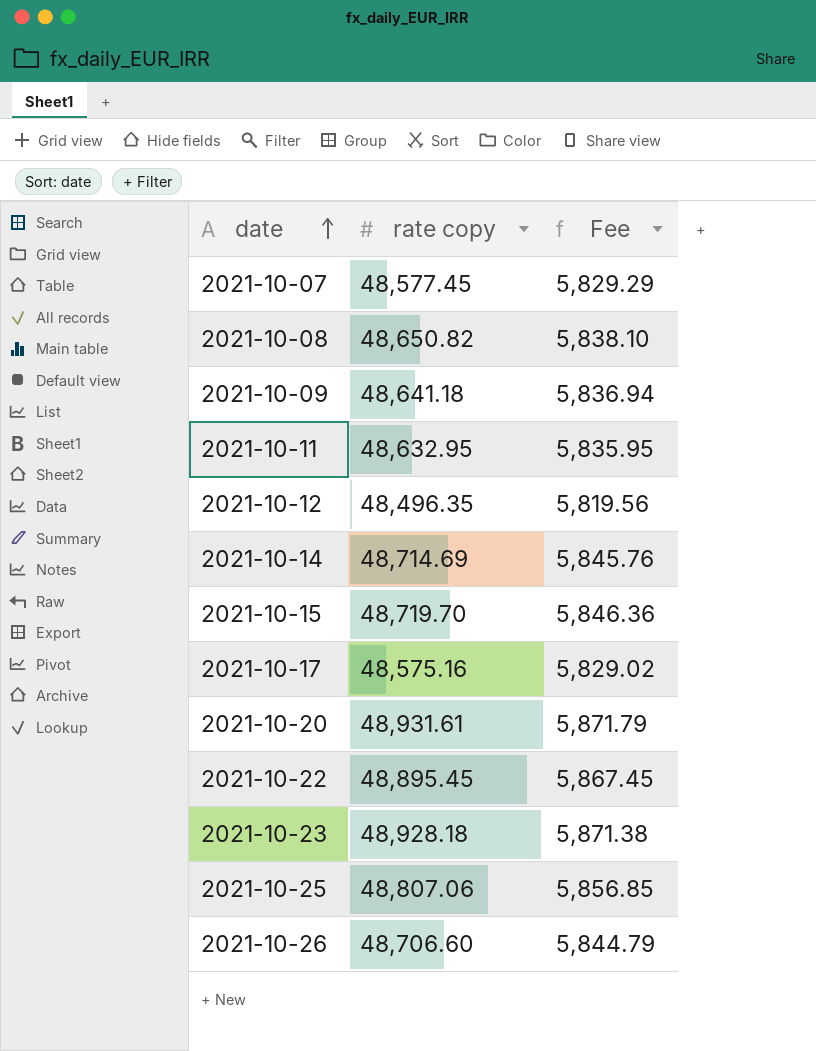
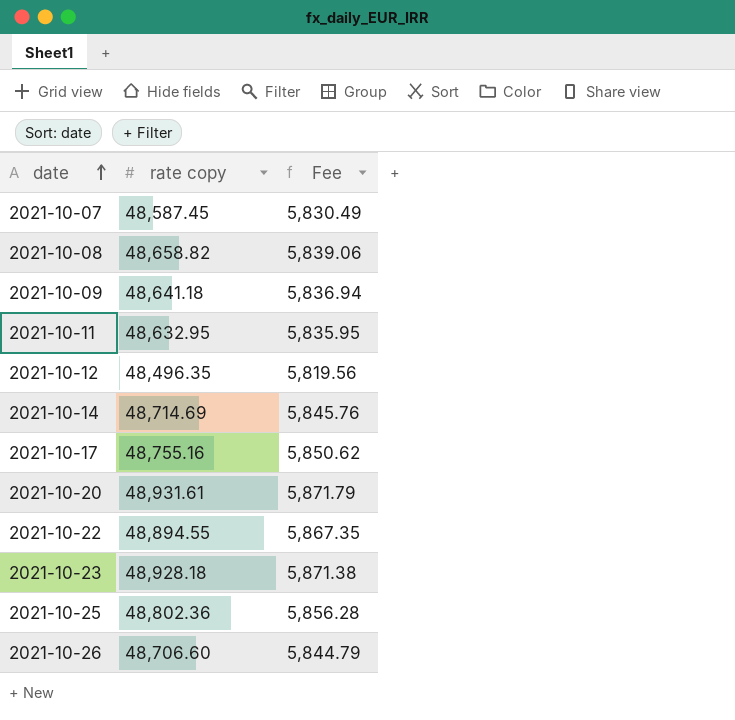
row 2021-10-15: 48,719.70 | 5,846.36 -> none
2021-10-07 | rate copy: 48,577.45 -> 48,587.45
2021-10-07 | Fee: 5,829.29 -> 5,830.49
2021-10-08 | rate copy: 48,650.82 -> 48,658.82
2021-10-08 | Fee: 5,838.10 -> 5,839.06
2021-10-17 | rate copy: 48,575.16 -> 48,755.16
2021-10-17 | Fee: 5,829.02 -> 5,850.62
2021-10-22 | rate copy: 48,895.45 -> 48,894.55
2021-10-22 | Fee: 5,867.45 -> 5,867.35
2021-10-25 | rate copy: 48,807.06 -> 48,802.36
2021-10-25 | Fee: 5,856.85 -> 5,856.28

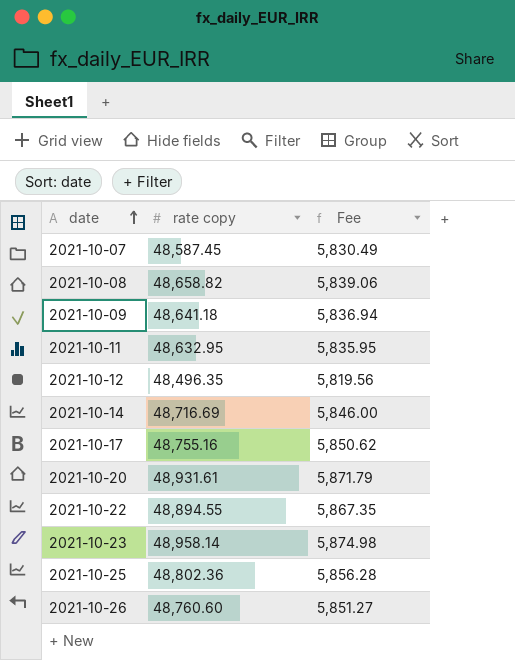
2021-10-14 | rate copy: 48,714.69 -> 48,716.69
2021-10-14 | Fee: 5,845.76 -> 5,846.00
2021-10-23 | rate copy: 48,928.18 -> 48,958.14
2021-10-23 | Fee: 5,871.38 -> 5,874.98
2021-10-26 | rate copy: 48,706.60 -> 48,760.60
2021-10-26 | Fee: 5,844.79 -> 5,851.27

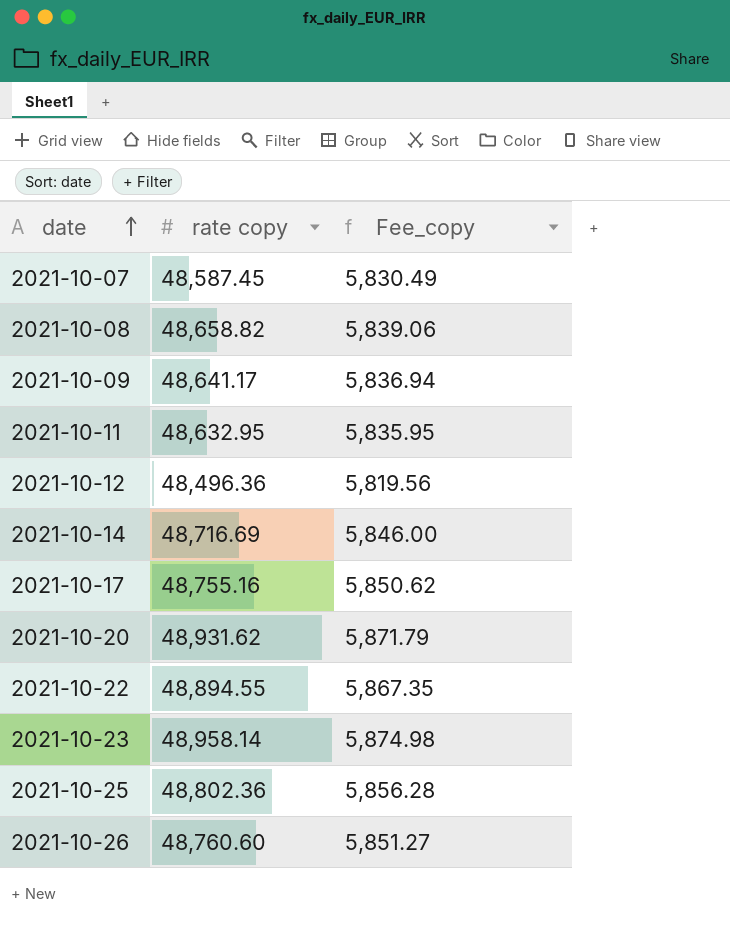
column name: Fee -> Fee_copy
2021-10-09 | rate copy: 48,641.18 -> 48,641.17
2021-10-12 | rate copy: 48,496.35 -> 48,496.36
2021-10-20 | rate copy: 48,931.61 -> 48,931.62

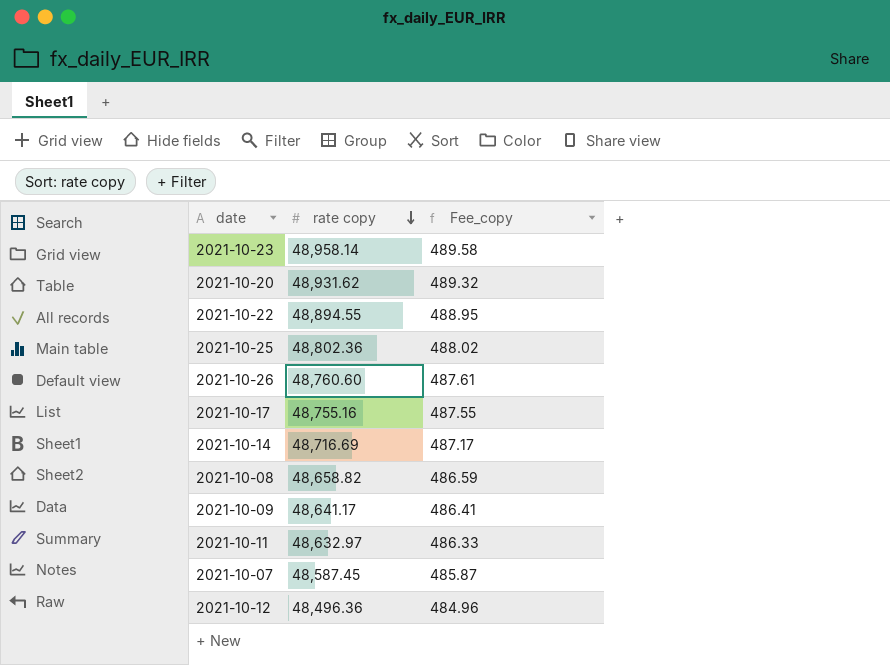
row order: date ascending -> rate copy descending
column Fee_copy | formula: [rate copy] * 0.12 -> [rate copy] * 0.01
2021-10-11 | rate copy: 48,632.95 -> 48,632.97

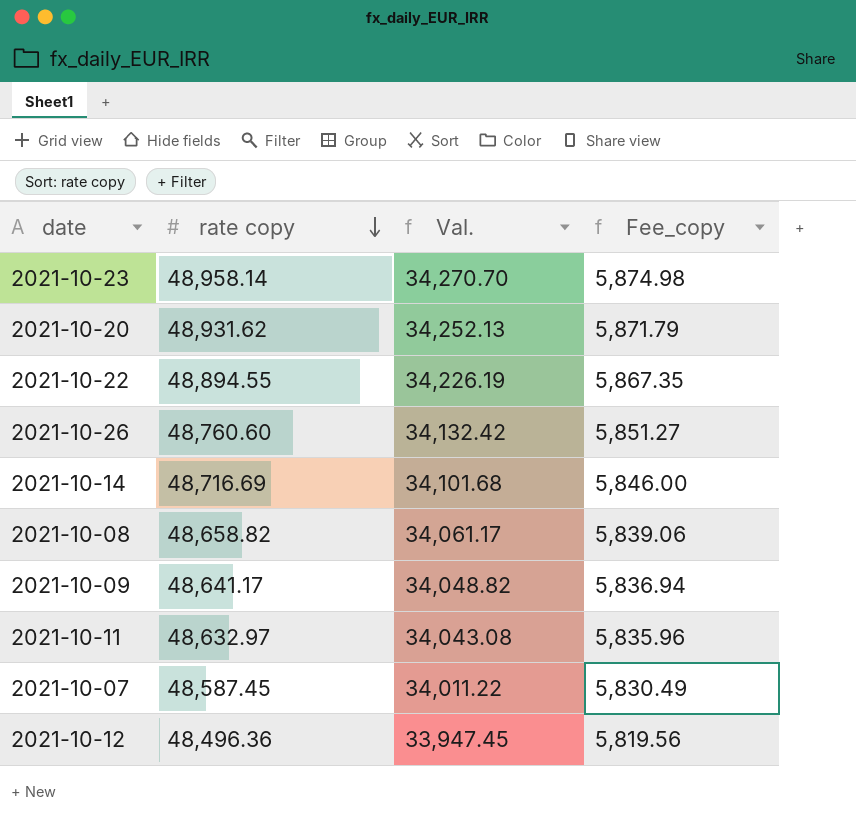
column Val. | formula: none -> [rate copy] * 0.7
column Fee_copy | formula: [rate copy] * 0.01 -> [rate copy] * 0.12
row 2021-10-25: 48,802.36 | 488.02 -> none
row 2021-10-17: 48,755.16 | 487.55 -> none

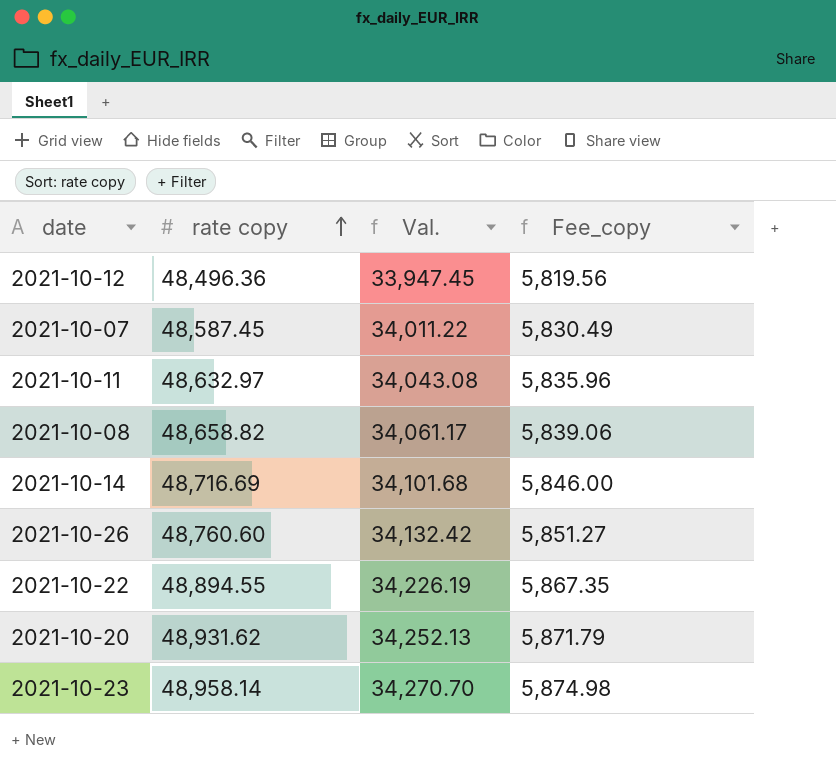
row order: rate copy descending -> rate copy ascending
row 2021-10-09: 48,641.17 | 34,048.82 | 5,836.94 -> none

